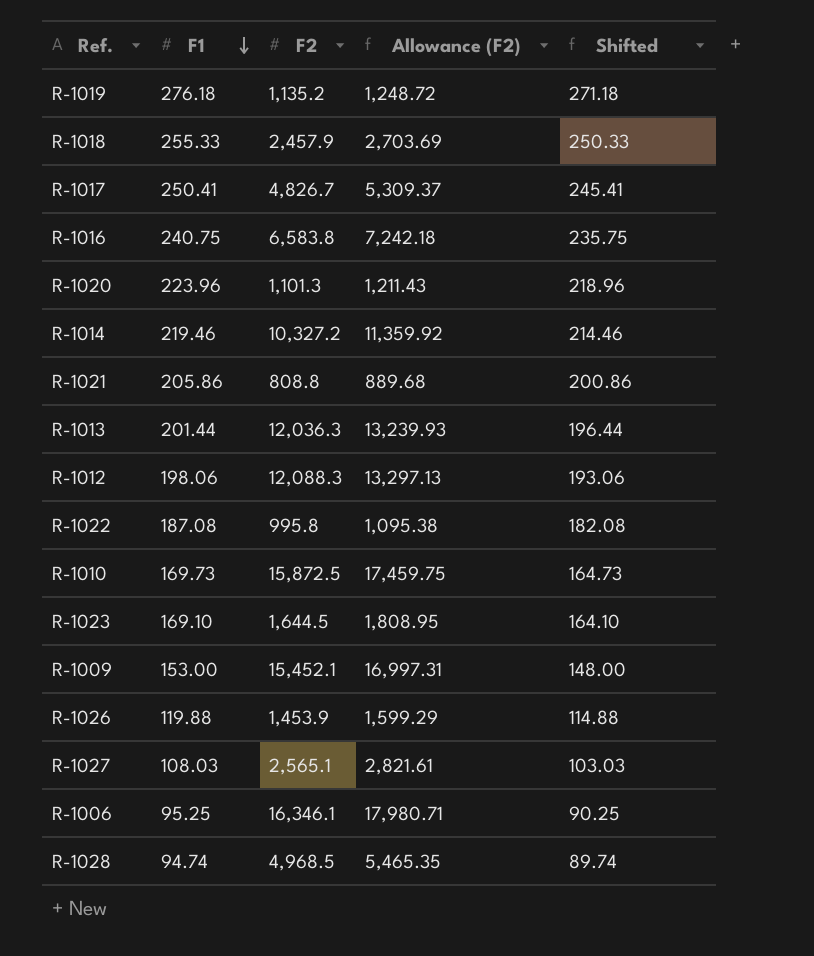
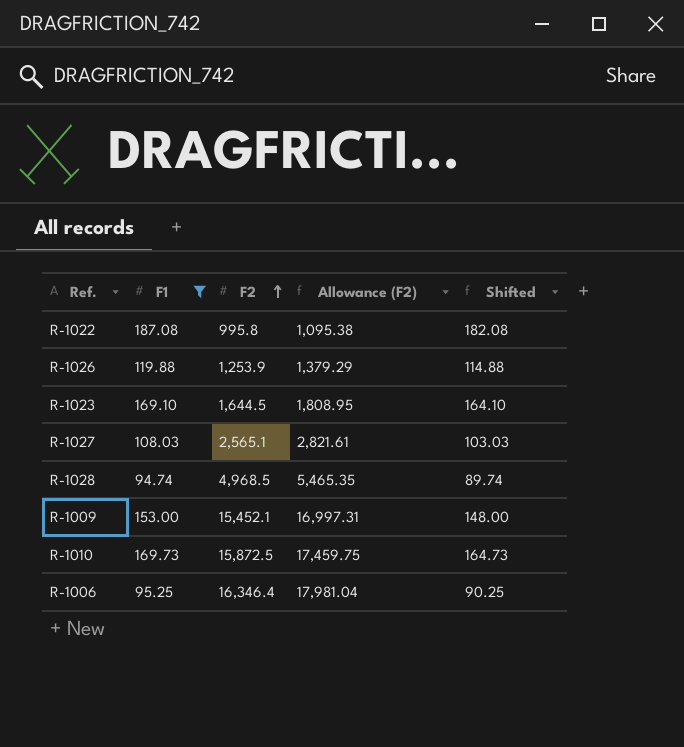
filter: none -> F1 <= 187.08
row order: F1 descending -> F2 ascending
R-1026 | F2: 1,453.9 -> 1,253.9
R-1026 | Allowance (F2): 1,599.29 -> 1,379.29
R-1006 | F2: 16,346.1 -> 16,346.4
R-1006 | Allowance (F2): 17,980.71 -> 17,981.04

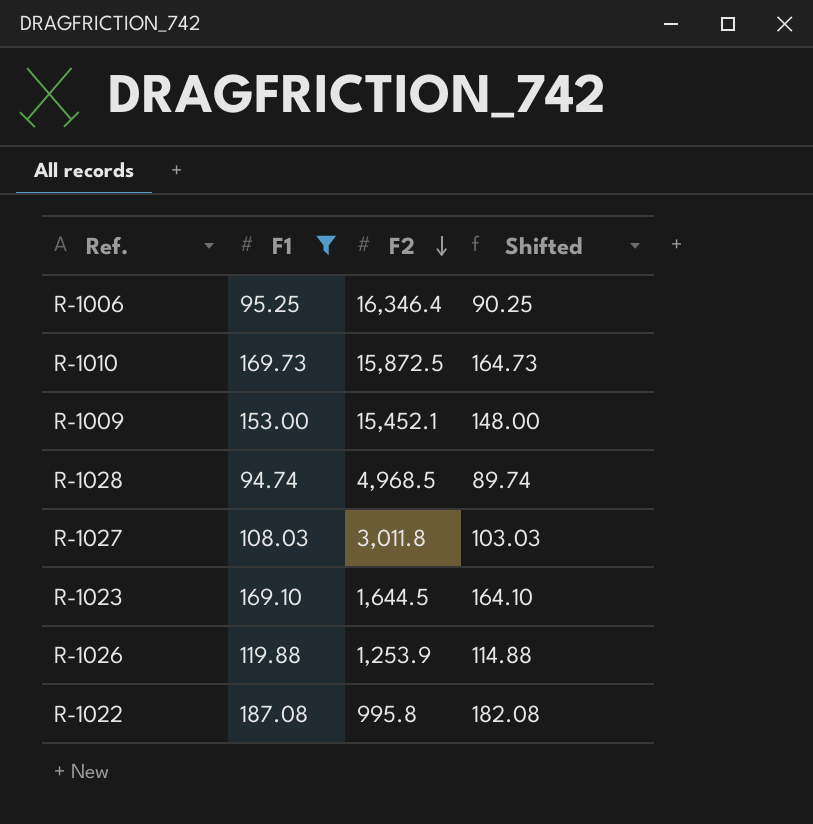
row order: F2 ascending -> F2 descending
column Allowance (F2) | formula: [F2] * 1.1 -> none
R-1027 | F2: 2,565.1 -> 3,011.8

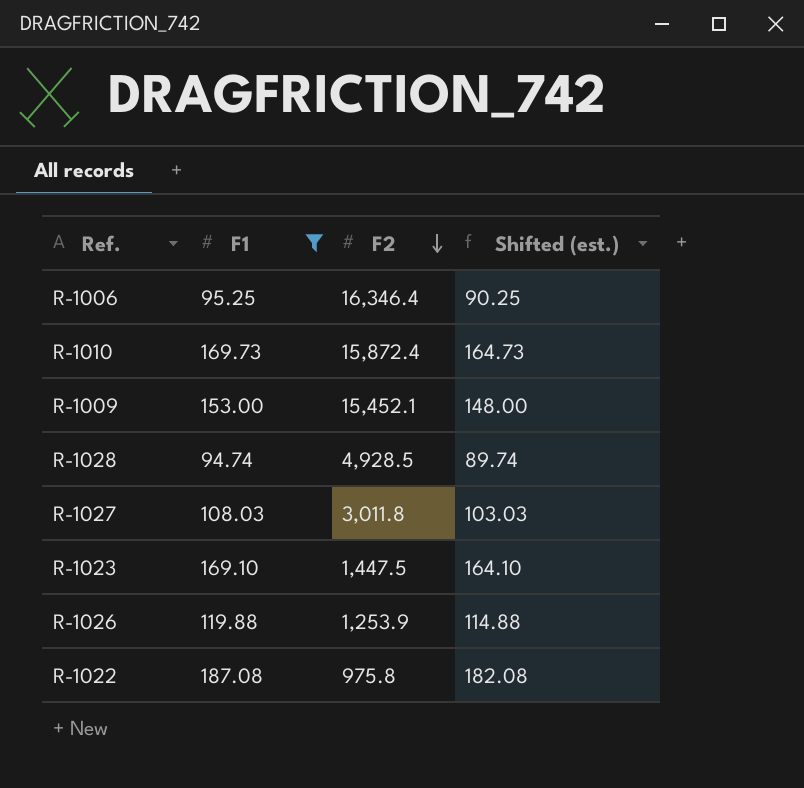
column name: Shifted -> Shifted (est.)
R-1010 | F2: 15,872.5 -> 15,872.4
R-1028 | F2: 4,968.5 -> 4,928.5
R-1023 | F2: 1,644.5 -> 1,447.5
R-1022 | F2: 995.8 -> 975.8

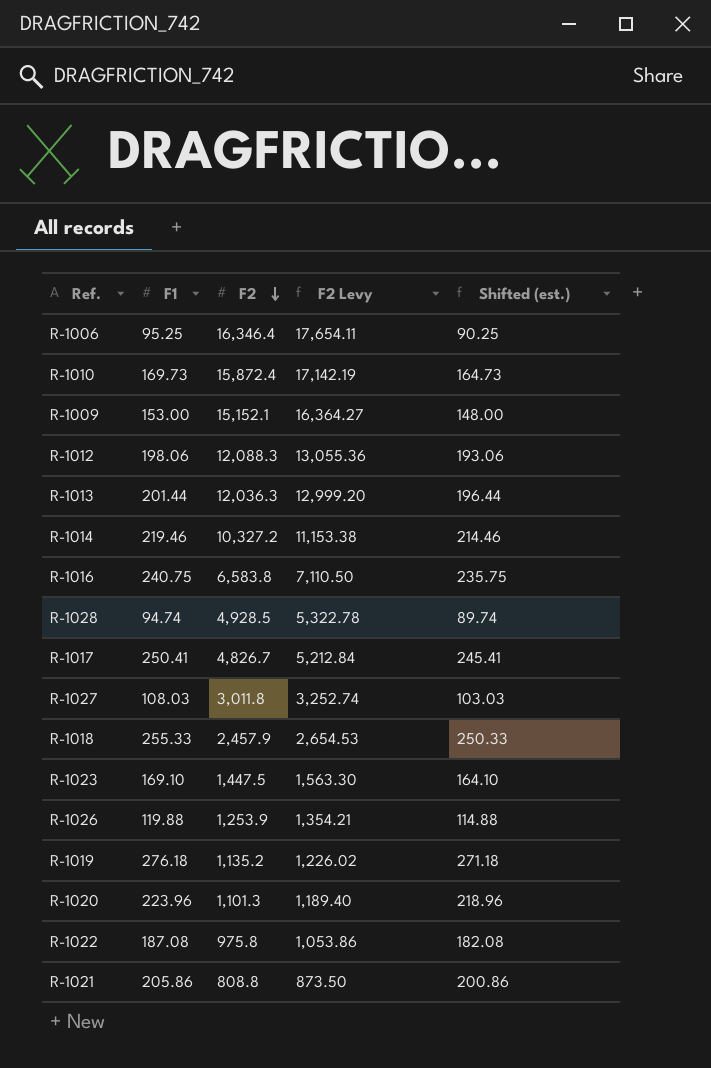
filter: F1 <= 187.08 -> none
column F2 Levy | formula: none -> [F2] * 1.08
R-1009 | F2: 15,452.1 -> 15,152.1

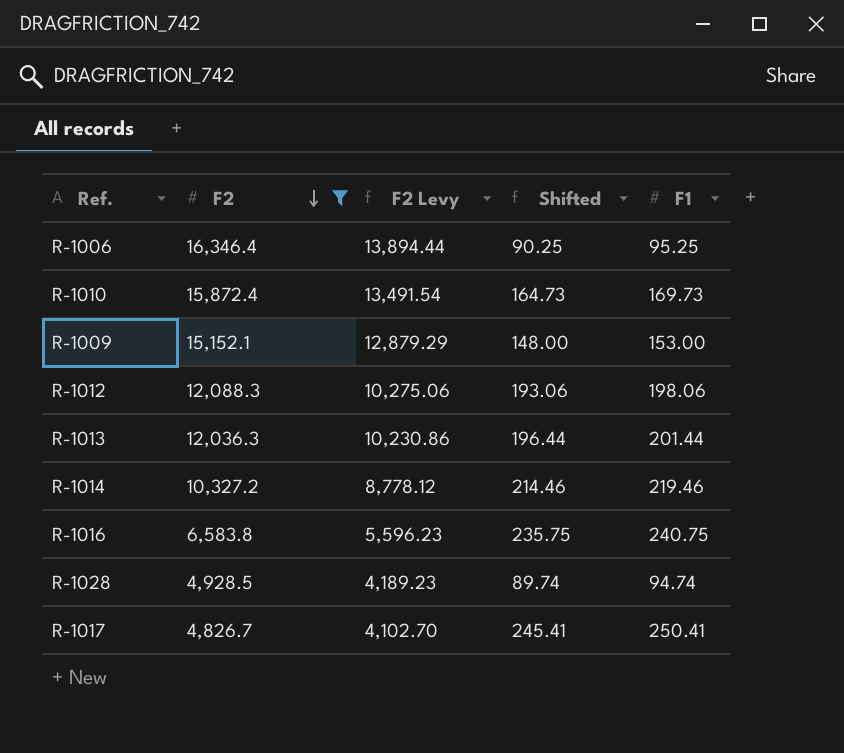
filter: none -> F2 >= 4,826.7
column F2 Levy | formula: [F2] * 1.08 -> [F2] * 0.85
column name: Shifted (est.) -> Shifted
column F1 | position: 2 -> 5

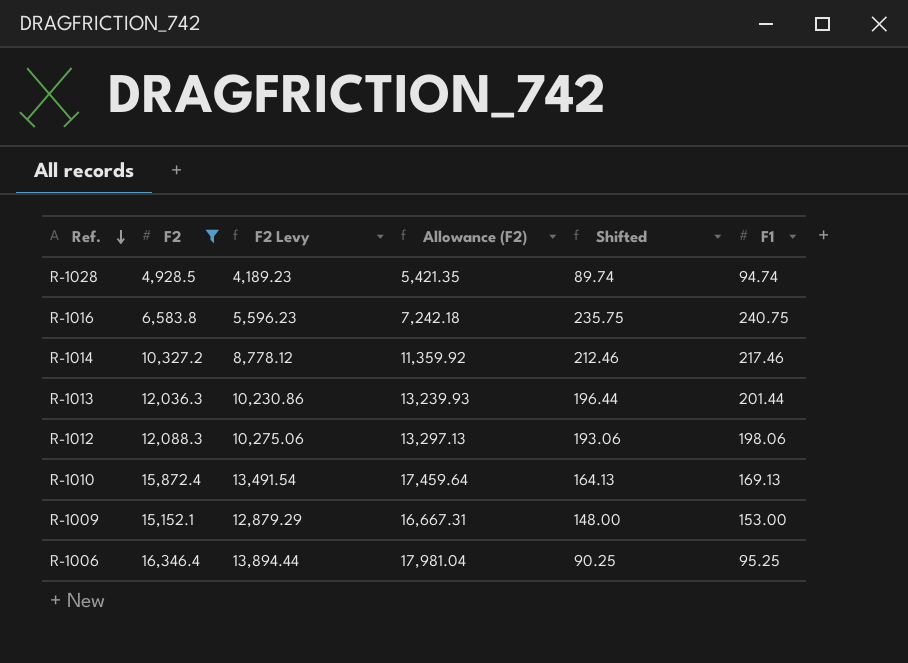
row order: F2 descending -> Ref. descending
column Allowance (F2) | formula: none -> [F2] * 1.1
row R-1017: 4,826.7 | 4,102.70 | 245.41 | 250.41 -> none
R-1014 | Shifted: 214.46 -> 212.46
R-1014 | F1: 219.46 -> 217.46
R-1010 | Shifted: 164.73 -> 164.13
R-1010 | F1: 169.73 -> 169.13

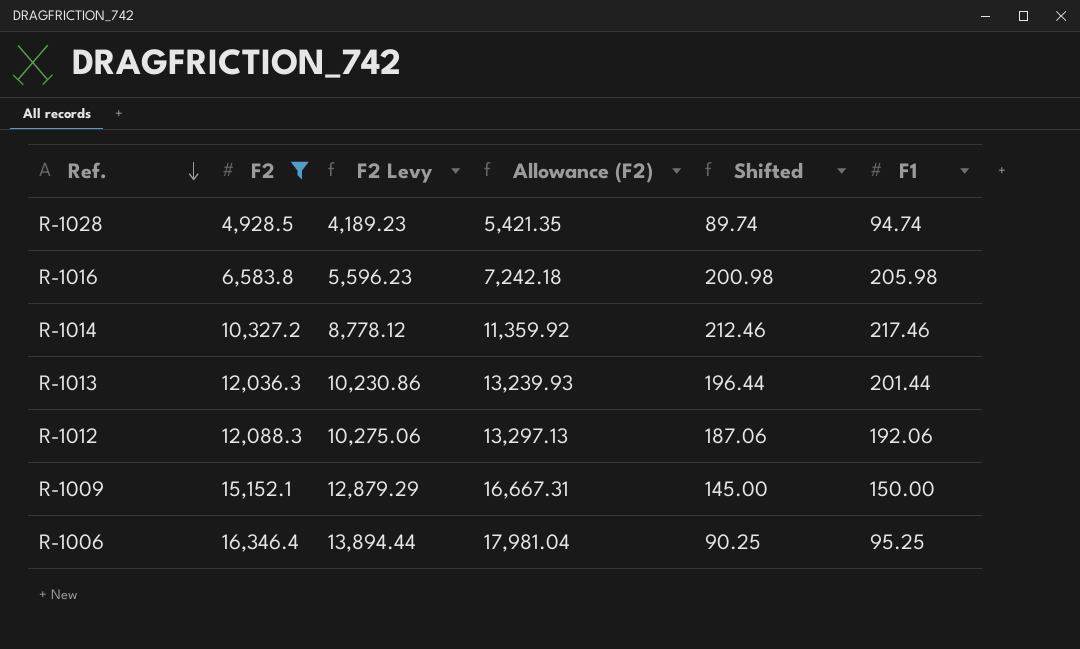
row R-1010: 15,872.4 | 13,491.54 | 17,459.64 | 164.13 | 169.13 -> none
R-1016 | Shifted: 235.75 -> 200.98
R-1016 | F1: 240.75 -> 205.98
R-1012 | Shifted: 193.06 -> 187.06
R-1012 | F1: 198.06 -> 192.06
R-1009 | Shifted: 148.00 -> 145.00
R-1009 | F1: 153.00 -> 150.00

